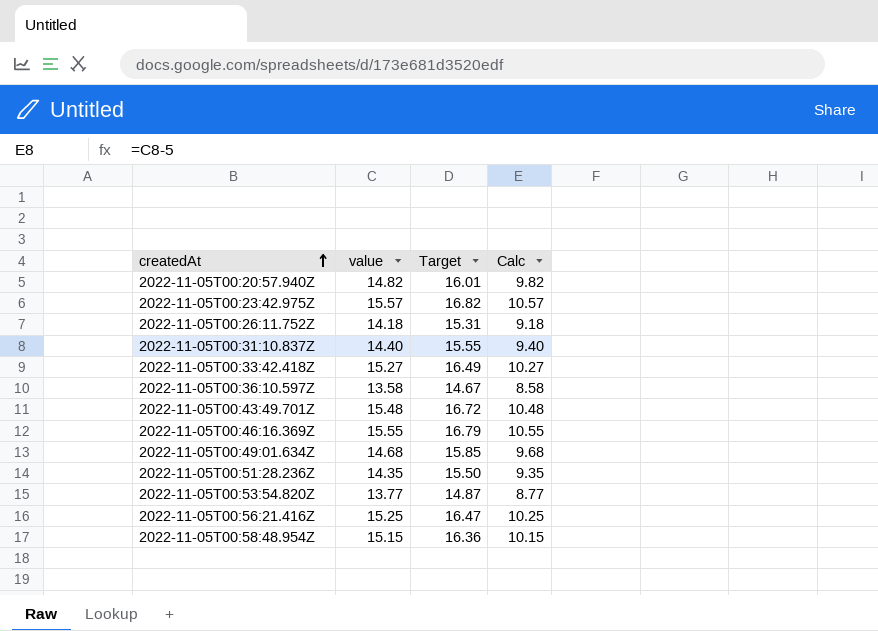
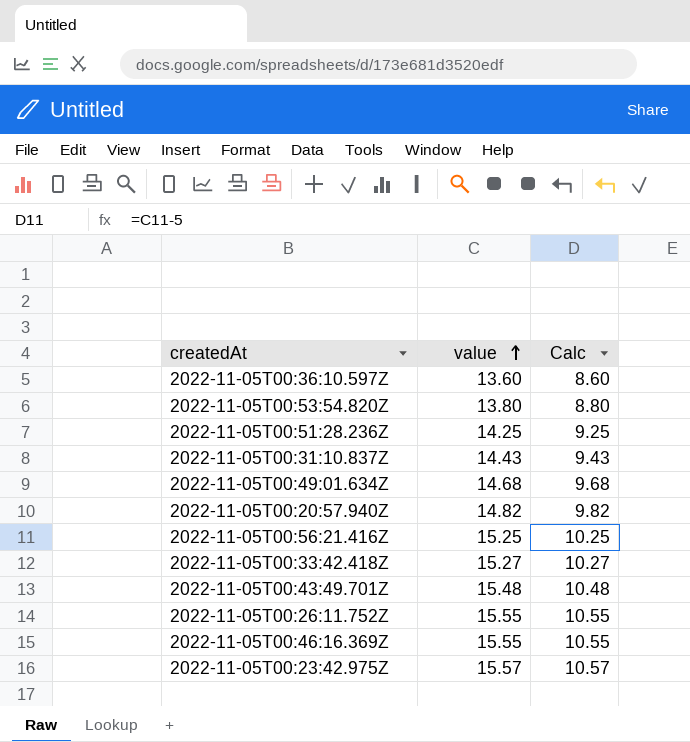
row order: createdAt ascending -> value ascending
column Target | formula: [value] * 1.08 -> none
row 2022-11-05T00:58:48.954Z: 15.15 | 16.36 | 10.15 -> none
2022-11-05T00:36:10.597Z | value: 13.58 -> 13.60
2022-11-05T00:36:10.597Z | Calc: 8.58 -> 8.60
2022-11-05T00:53:54.820Z | value: 13.77 -> 13.80
2022-11-05T00:53:54.820Z | Calc: 8.77 -> 8.80
2022-11-05T00:51:28.236Z | value: 14.35 -> 14.25
2022-11-05T00:51:28.236Z | Calc: 9.35 -> 9.25
2022-11-05T00:31:10.837Z | value: 14.40 -> 14.43
2022-11-05T00:31:10.837Z | Calc: 9.40 -> 9.43
2022-11-05T00:26:11.752Z | value: 14.18 -> 15.55
2022-11-05T00:26:11.752Z | Calc: 9.18 -> 10.55

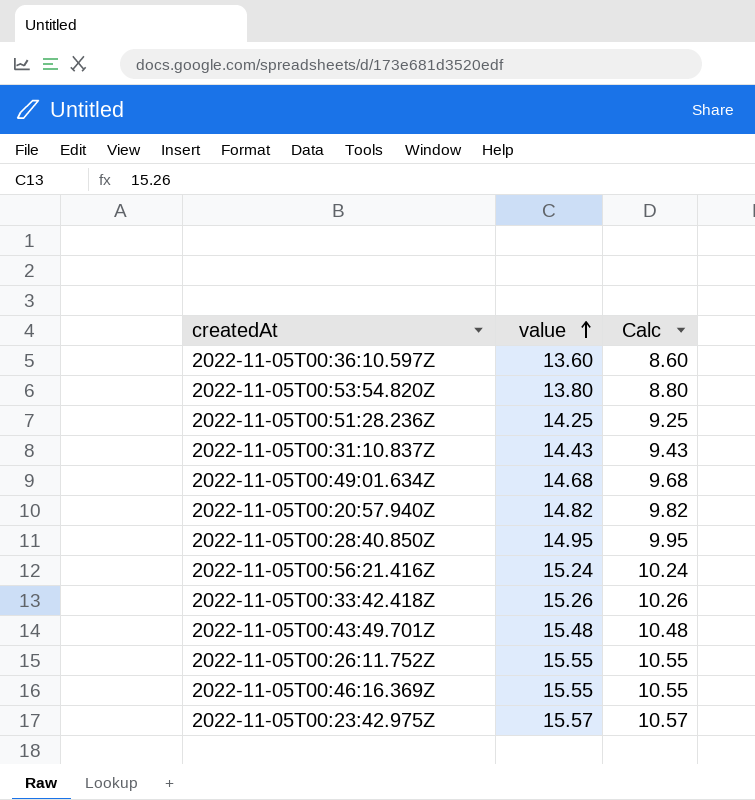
row 2022-11-05T00:28:40.850Z: none -> 14.95 | 9.95
2022-11-05T00:56:21.416Z | value: 15.25 -> 15.24
2022-11-05T00:56:21.416Z | Calc: 10.25 -> 10.24
2022-11-05T00:33:42.418Z | value: 15.27 -> 15.26
2022-11-05T00:33:42.418Z | Calc: 10.27 -> 10.26

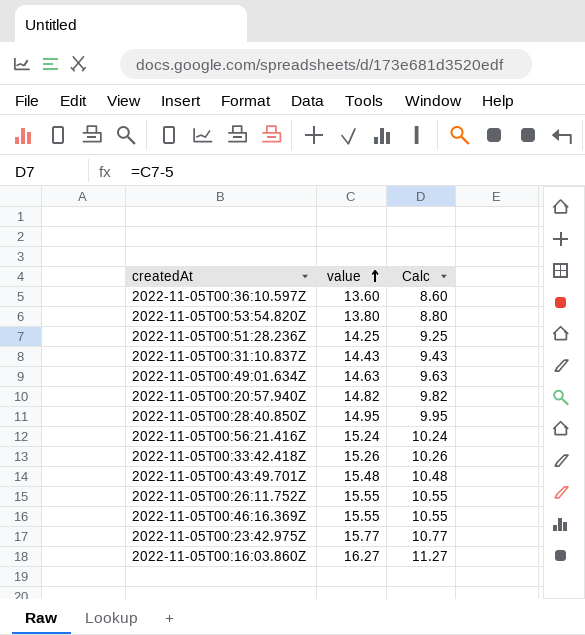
2022-11-05T00:49:01.634Z | value: 14.68 -> 14.63
2022-11-05T00:49:01.634Z | Calc: 9.68 -> 9.63
2022-11-05T00:23:42.975Z | value: 15.57 -> 15.77
2022-11-05T00:23:42.975Z | Calc: 10.57 -> 10.77
row 2022-11-05T00:16:03.860Z: none -> 16.27 | 11.27

